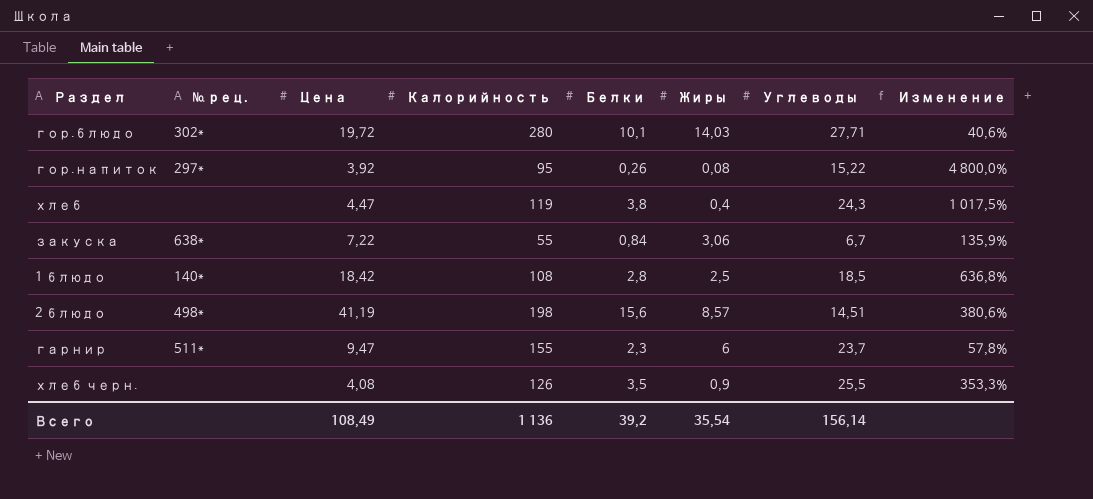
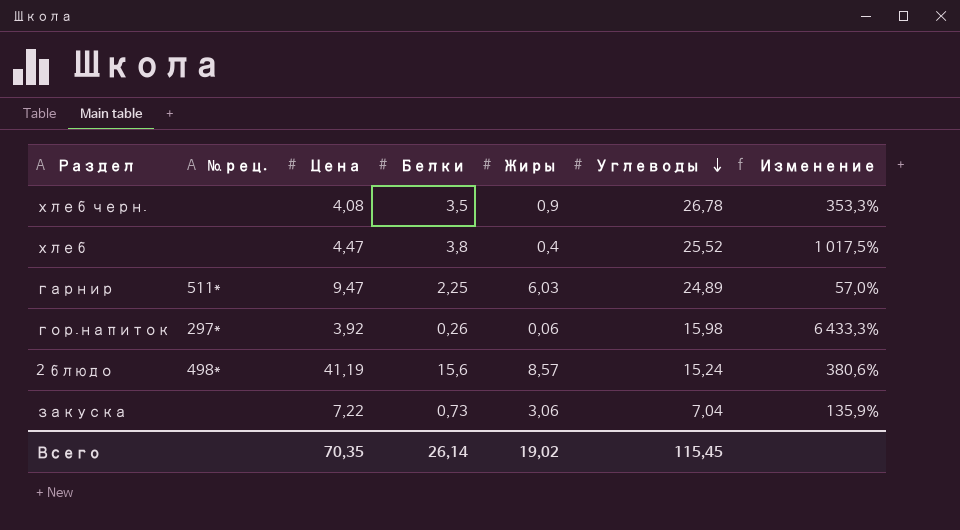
row order: none -> Углеводы descending
column Калорийность | position: 4 -> none
row гор.блюдо: 302* | 19,72 | 280 | 10,1 | 14,03 | 27,71 | 40,6% -> none
row 1 блюдо: 140* | 18,42 | 108 | 2,8 | 2,5 | 18,5 | 636,8% -> none
хлеб черн. | Углеводы: 25,5 -> 26,78
хлеб | Углеводы: 24,3 -> 25,52
гарнир | Белки: 2,3 -> 2,25
гарнир | Жиры: 6 -> 6,03
гарнир | Углеводы: 23,7 -> 24,89
гарнир | Изменение: 57,8% -> 57,0%
гор.напиток | Жиры: 0,08 -> 0,06
гор.напиток | Углеводы: 15,22 -> 15,98
гор.напиток | Изменение: 4 800,0% -> 6 433,3%
2 блюдо | Углеводы: 14,51 -> 15,24
закуска | № рец.: 638* -> none
закуска | Белки: 0,84 -> 0,73
закуска | Углеводы: 6,7 -> 7,04
Всего | Цена: 108,49 -> 70,35
Всего | Белки: 39,2 -> 26,14
Всего | Жиры: 35,54 -> 19,02
Всего | Углеводы: 156,14 -> 115,45

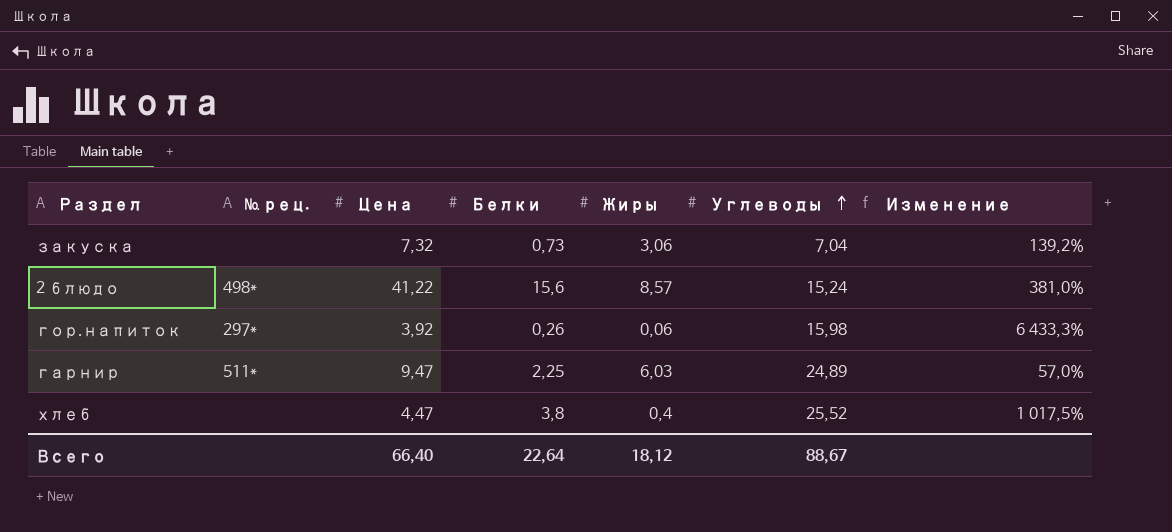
row order: Углеводы descending -> Углеводы ascending
row хлеб черн.: none | 4,08 | 3,5 | 0,9 | 26,78 | 353,3% -> none
закуска | Цена: 7,22 -> 7,32
закуска | Изменение: 135,9% -> 139,2%
2 блюдо | Цена: 41,19 -> 41,22
2 блюдо | Изменение: 380,6% -> 381,0%
Всего | Цена: 70,35 -> 66,40
Всего | Белки: 26,14 -> 22,64
Всего | Жиры: 19,02 -> 18,12
Всего | Углеводы: 115,45 -> 88,67

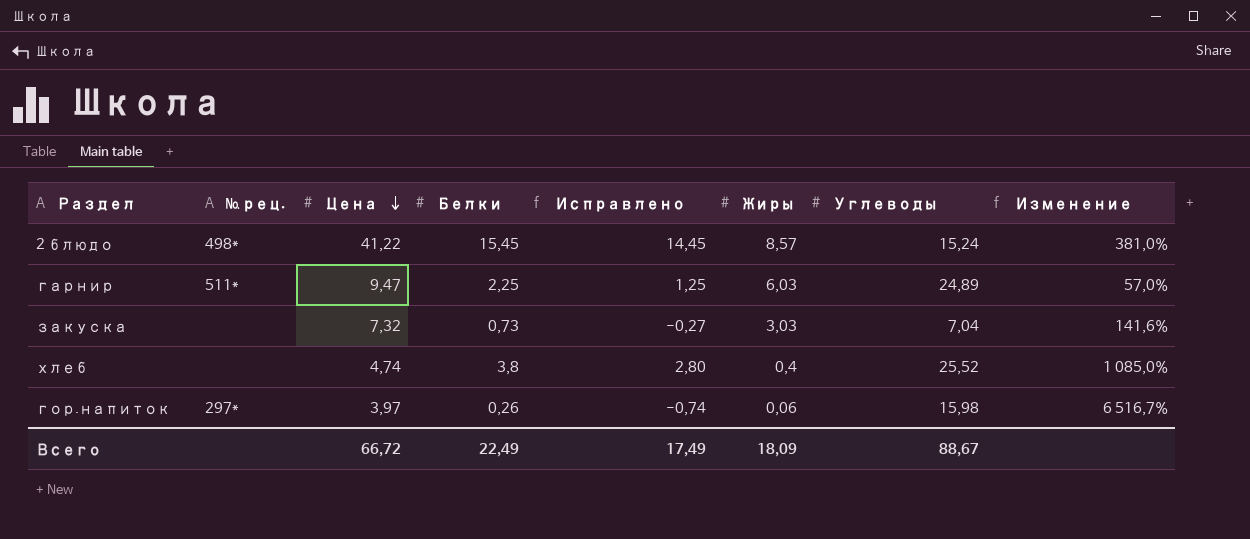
row order: Углеводы ascending -> Цена descending
column Исправлено | formula: none -> [Белки] - 1
2 блюдо | Белки: 15,6 -> 15,45
закуска | Жиры: 3,06 -> 3,03
закуска | Изменение: 139,2% -> 141,6%
хлеб | Цена: 4,47 -> 4,74
хлеб | Изменение: 1 017,5% -> 1 085,0%
гор.напиток | Цена: 3,92 -> 3,97
гор.напиток | Изменение: 6 433,3% -> 6 516,7%
Всего | Цена: 66,40 -> 66,72
Всего | Белки: 22,64 -> 22,49
Всего | Жиры: 18,12 -> 18,09

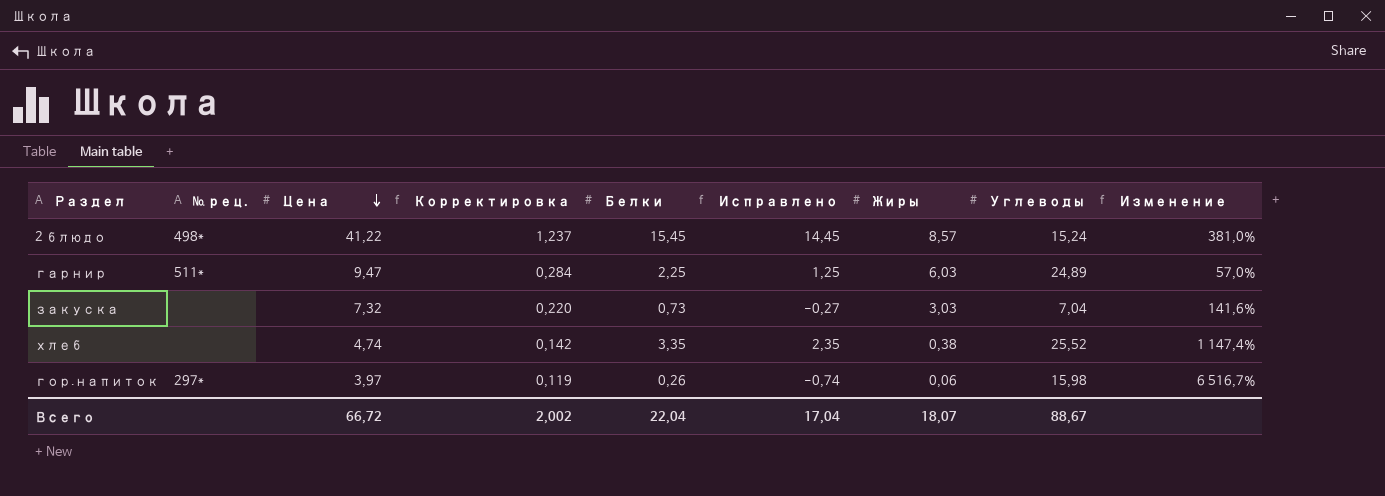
column Корректировка | formula: none -> [Цена] * 0,03
хлеб | Белки: 3,8 -> 3,35
хлеб | Исправлено: 2,80 -> 2,35
хлеб | Жиры: 0,4 -> 0,38
хлеб | Изменение: 1 085,0% -> 1 147,4%
Всего | Белки: 22,49 -> 22,04
Всего | Исправлено: 17,49 -> 17,04
Всего | Жиры: 18,09 -> 18,07

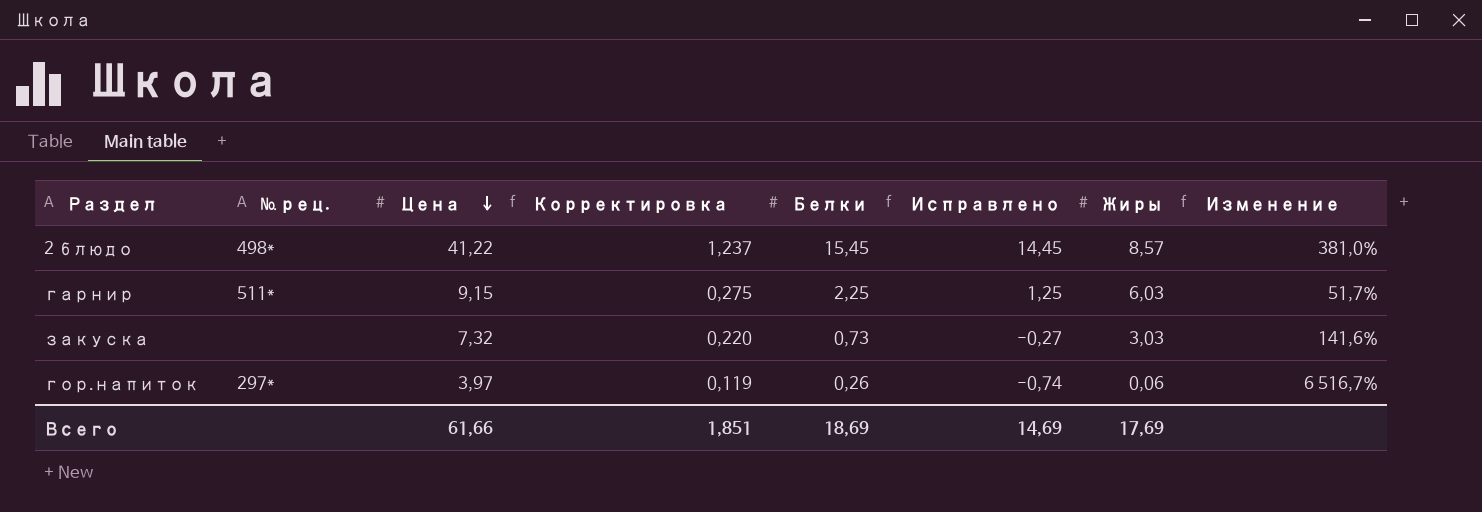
column Углеводы | position: 8 -> none
row хлеб: none | 4,74 | 0,142 | 3,35 | 2,35 | 0,38 | 25,52 | 1 147,4% -> none
гарнир | Цена: 9,47 -> 9,15
гарнир | Корректировка: 0,284 -> 0,275
гарнир | Изменение: 57,0% -> 51,7%
Всего | Цена: 66,72 -> 61,66
Всего | Корректировка: 2,002 -> 1,851
Всего | Белки: 22,04 -> 18,69
Всего | Исправлено: 17,04 -> 14,69
Всего | Жиры: 18,07 -> 17,69

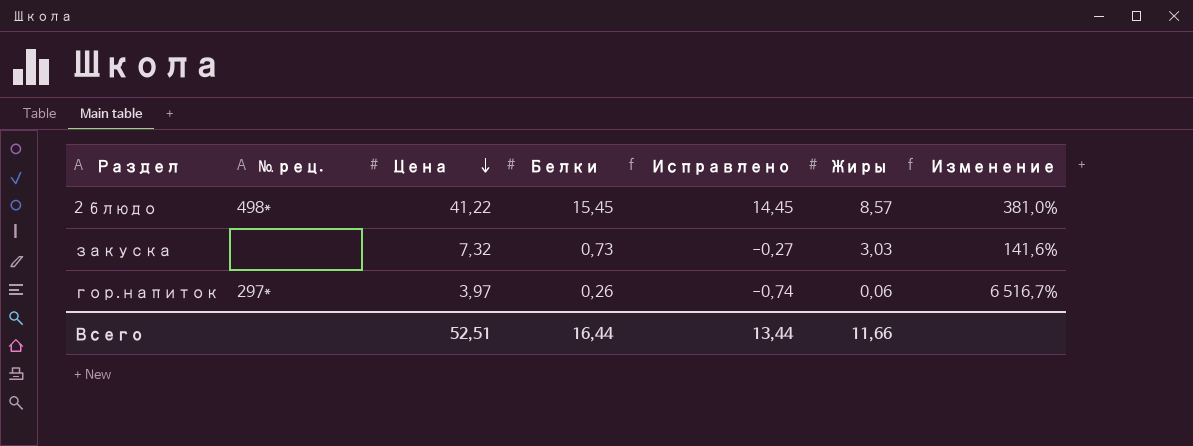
column Корректировка | formula: [Цена] * 0,03 -> none
row гарнир: 511* | 9,15 | 0,275 | 2,25 | 1,25 | 6,03 | 51,7% -> none
Всего | Цена: 61,66 -> 52,51
Всего | Белки: 18,69 -> 16,44
Всего | Исправлено: 14,69 -> 13,44
Всего | Жиры: 17,69 -> 11,66

